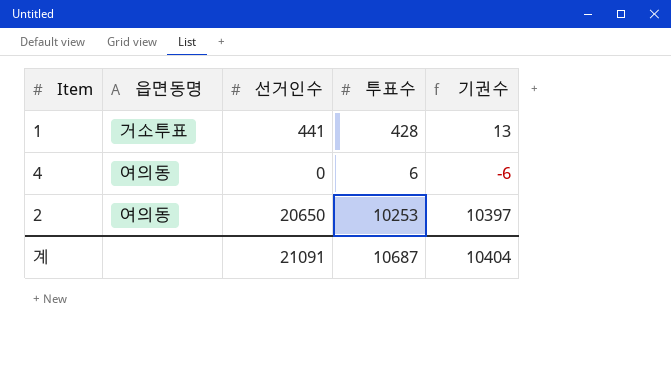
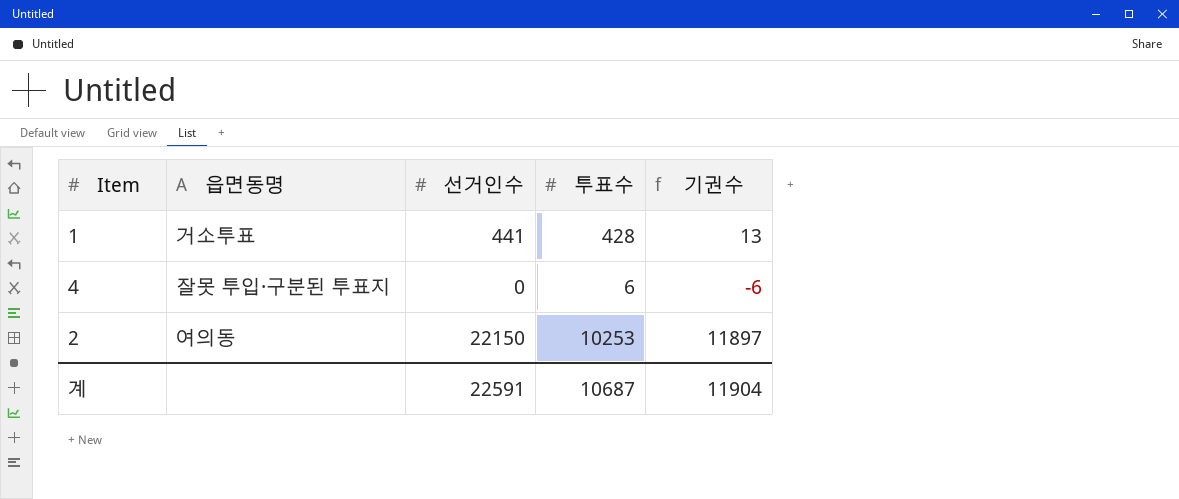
4 | 읍면동명: 여의동 -> 잘못 투입·구분된 투표지
2 | 선거인수: 20650 -> 22150
2 | 기권수: 10397 -> 11897
계 | 선거인수: 21091 -> 22591
계 | 기권수: 10404 -> 11904

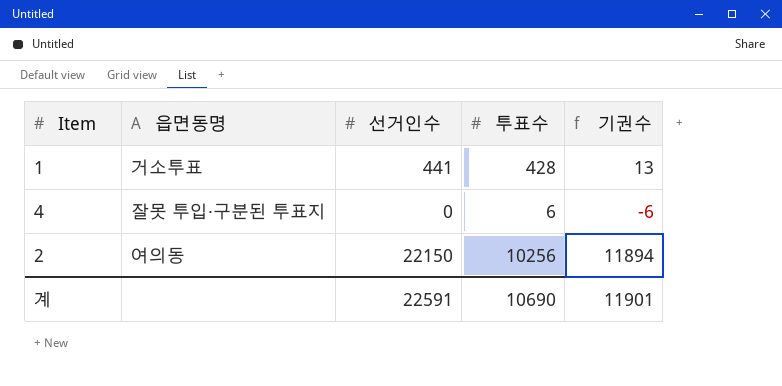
2 | 투표수: 10253 -> 10256
2 | 기권수: 11897 -> 11894
계 | 투표수: 10687 -> 10690
계 | 기권수: 11904 -> 11901

